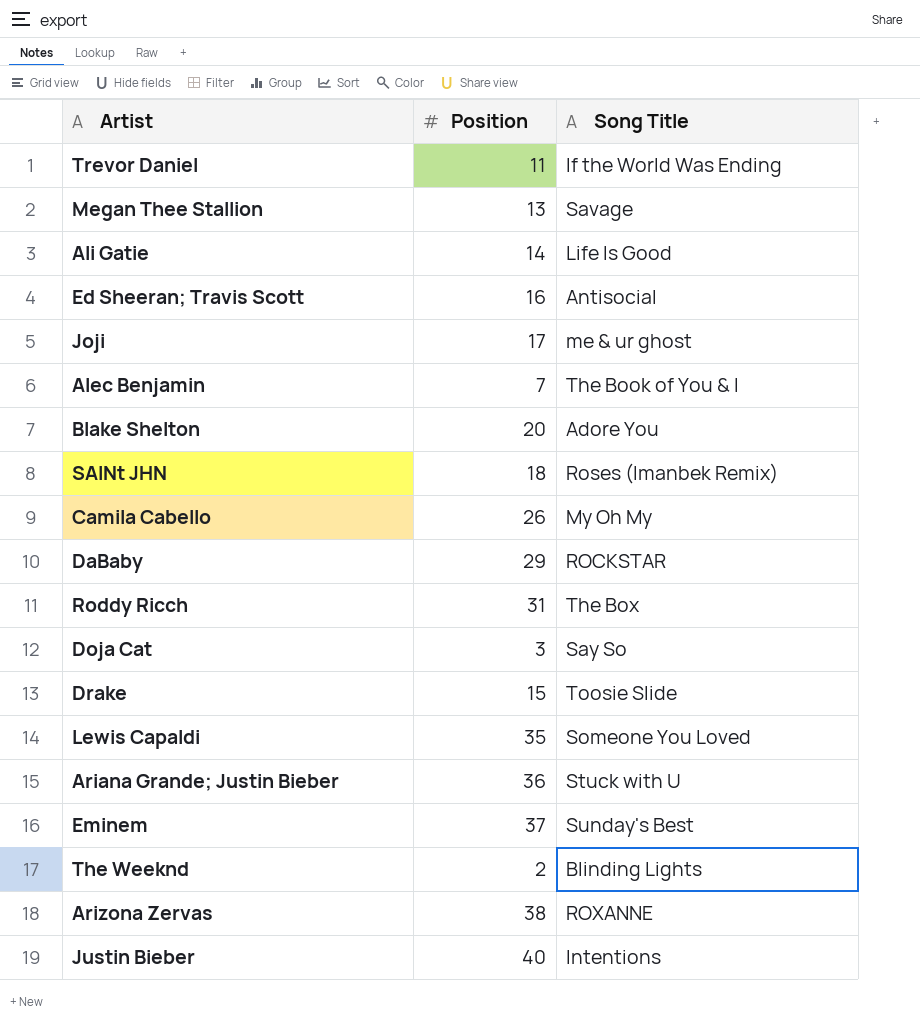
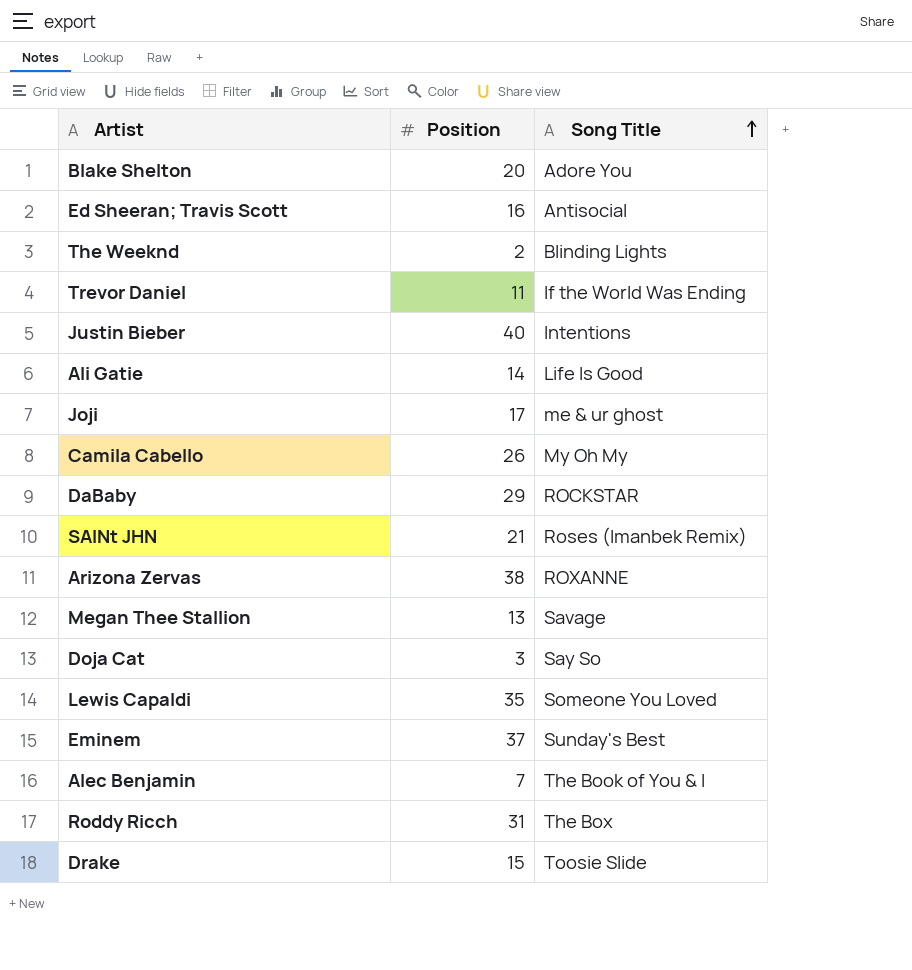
row order: none -> Song Title ascending
row Ariana Grande; Justin Bieber: 36 | Stuck with U -> none
SAINt JHN | Position: 18 -> 21

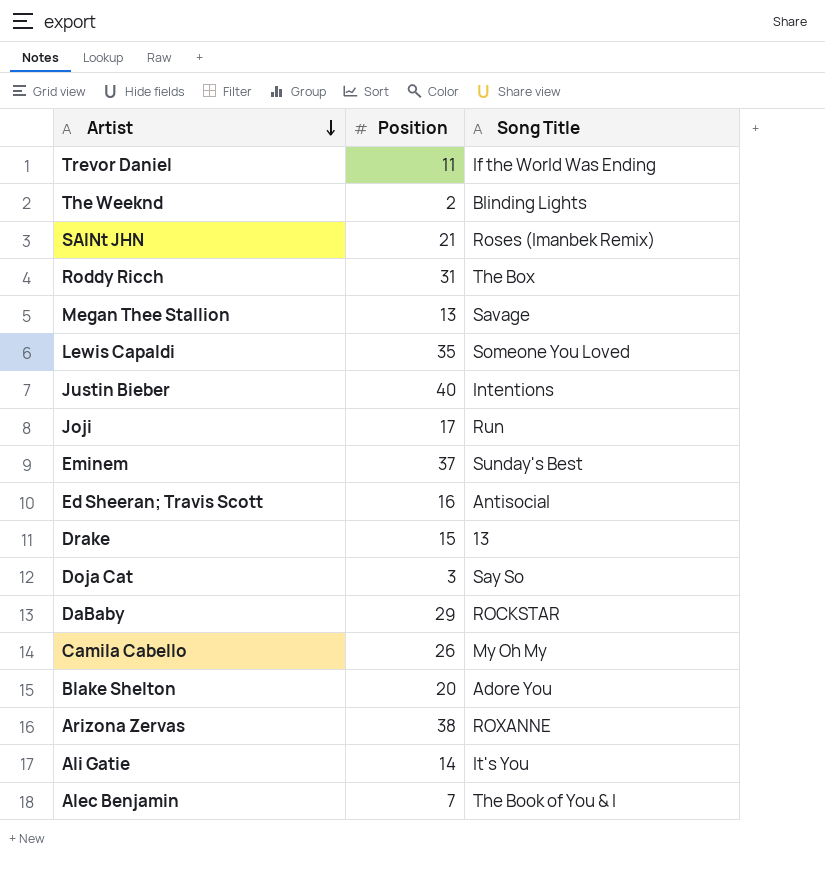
row order: Song Title ascending -> Artist descending
Joji | Song Title: me & ur ghost -> Run
Drake | Song Title: Toosie Slide -> 13
Ali Gatie | Song Title: Life Is Good -> It's You

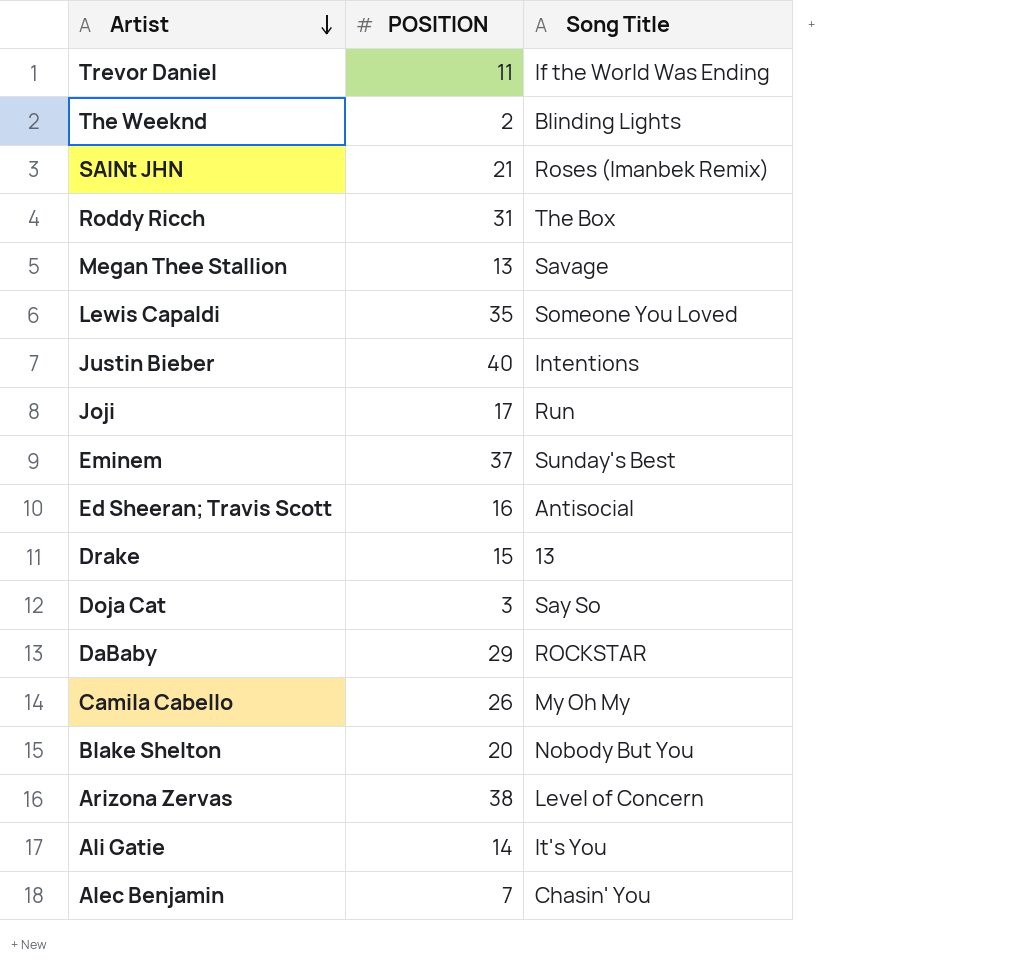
column name: Position -> POSITION
Blake Shelton | Song Title: Adore You -> Nobody But You
Arizona Zervas | Song Title: ROXANNE -> Level of Concern
Alec Benjamin | Song Title: The Book of You & I -> Chasin' You

